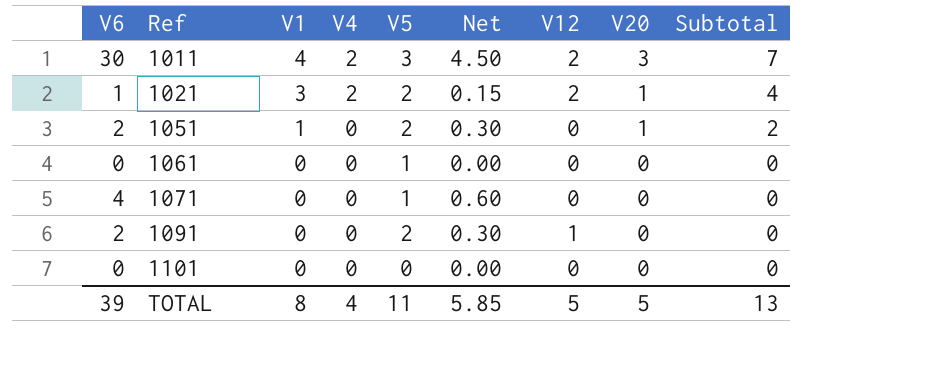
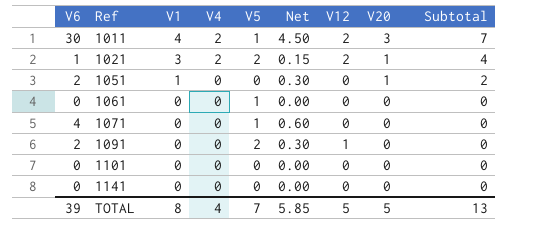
1011 | V5: 3 -> 1
1051 | V5: 2 -> 0
row 1141: none -> 0 | 0 | 0 | 0 | 0.00 | 0 | 0 | 0
TOTAL | V5: 11 -> 7

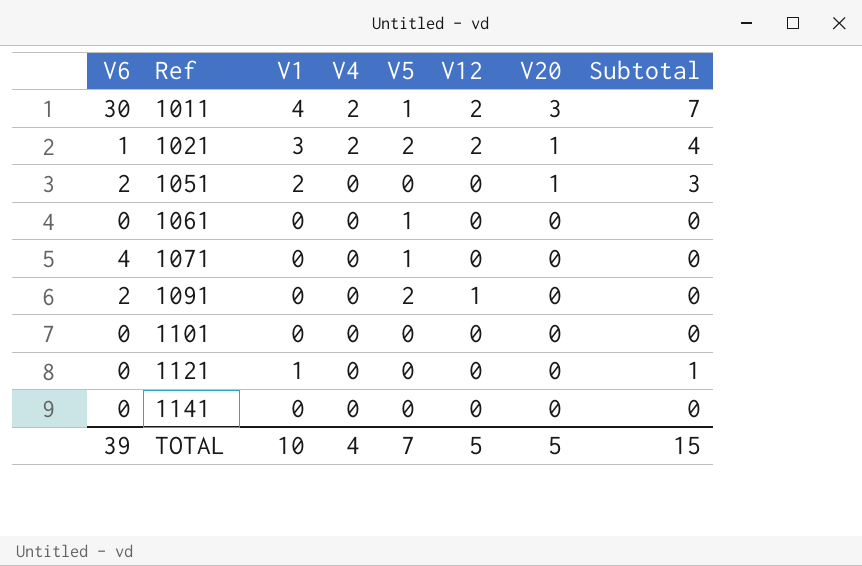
column Net | formula: [V6] * 0.15 -> none
1051 | V1: 1 -> 2
1051 | Subtotal: 2 -> 3
row 1121: none -> 0 | 1 | 0 | 0 | 0 | 0 | 1
TOTAL | V1: 8 -> 10
TOTAL | Subtotal: 13 -> 15

